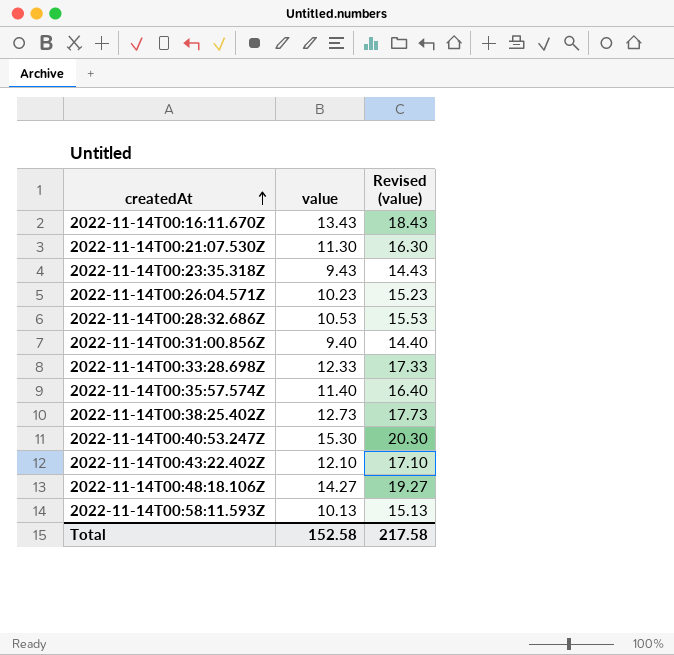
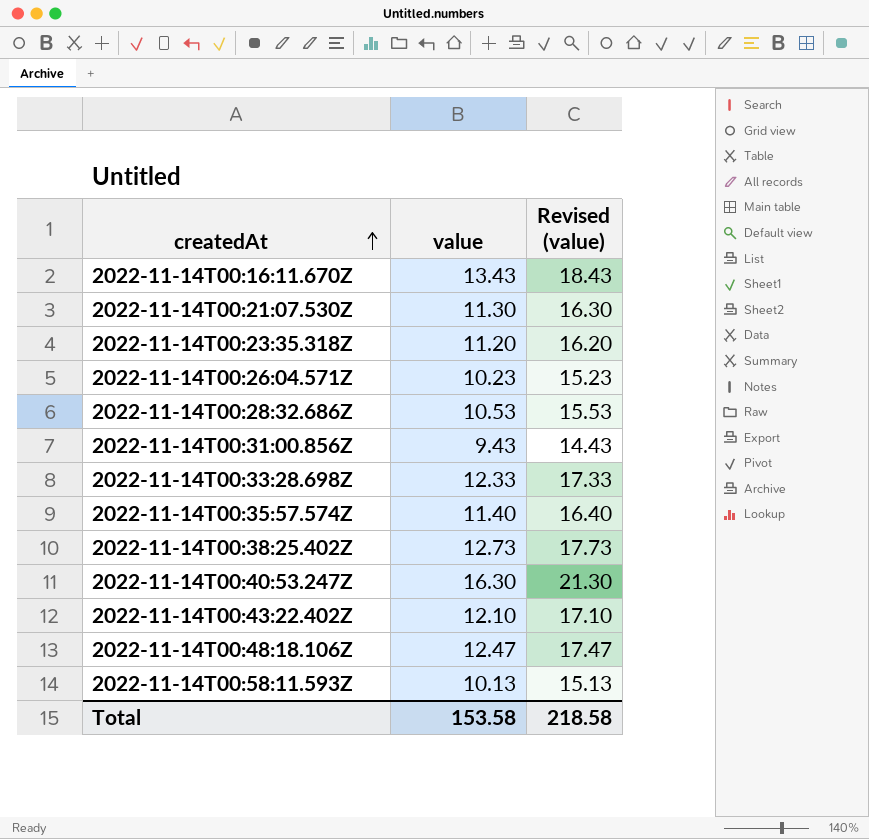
2022-11-14T00:23:35.318Z | value: 9.43 -> 11.20
2022-11-14T00:23:35.318Z | Revised (value): 14.43 -> 16.20
2022-11-14T00:31:00.856Z | value: 9.40 -> 9.43
2022-11-14T00:31:00.856Z | Revised (value): 14.40 -> 14.43
2022-11-14T00:40:53.247Z | value: 15.30 -> 16.30
2022-11-14T00:40:53.247Z | Revised (value): 20.30 -> 21.30
2022-11-14T00:48:18.106Z | value: 14.27 -> 12.47
2022-11-14T00:48:18.106Z | Revised (value): 19.27 -> 17.47
Total | value: 152.58 -> 153.58
Total | Revised (value): 217.58 -> 218.58

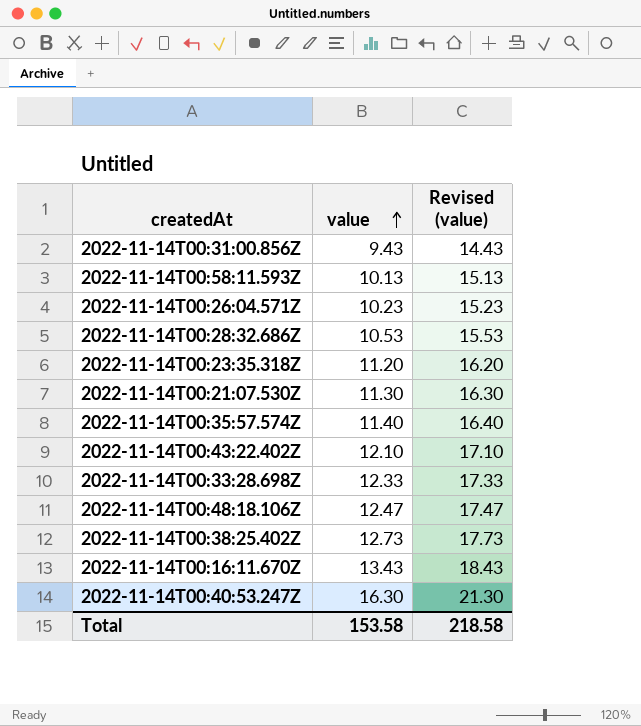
row order: createdAt ascending -> value ascending

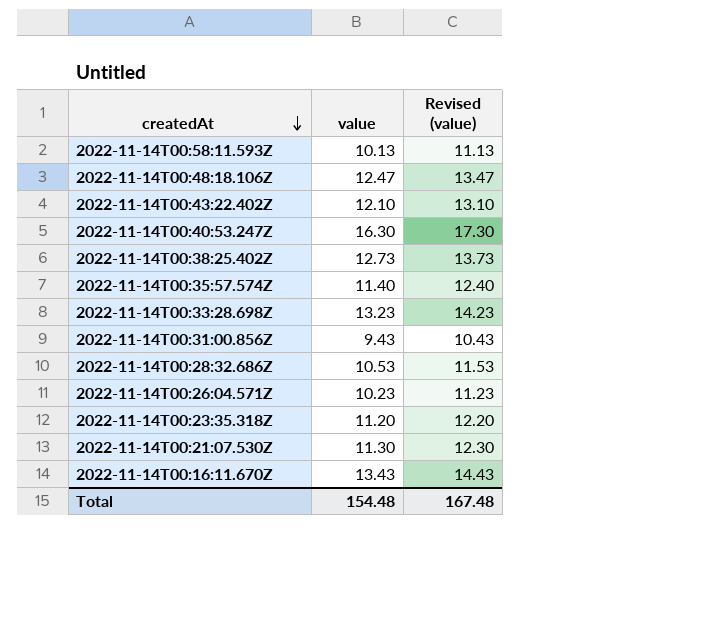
row order: value ascending -> createdAt descending
column Revised (value) | formula: [value] + 5 -> [value] + 1
2022-11-14T00:33:28.698Z | value: 12.33 -> 13.23
Total | value: 153.58 -> 154.48
Total | Revised (value): 218.58 -> 167.48

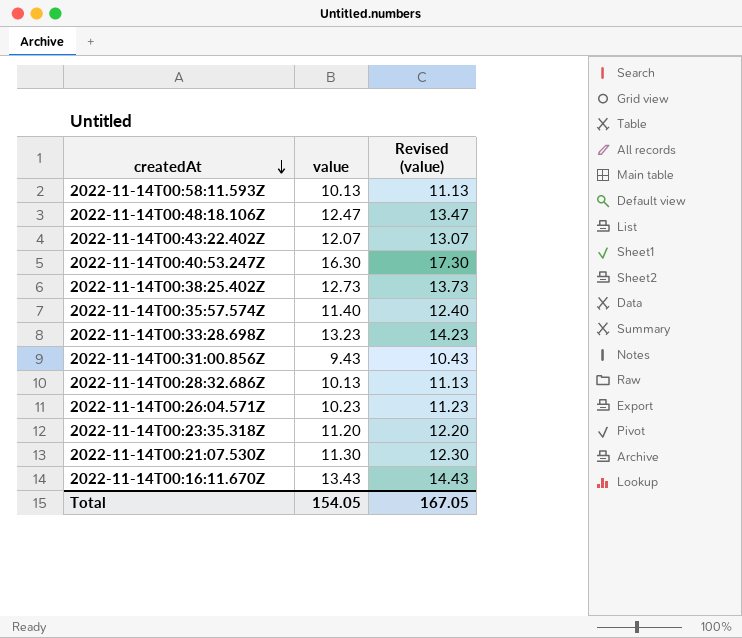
2022-11-14T00:43:22.402Z | value: 12.10 -> 12.07
2022-11-14T00:43:22.402Z | Revised (value): 13.10 -> 13.07
2022-11-14T00:28:32.686Z | value: 10.53 -> 10.13
2022-11-14T00:28:32.686Z | Revised (value): 11.53 -> 11.13
Total | value: 154.48 -> 154.05
Total | Revised (value): 167.48 -> 167.05

